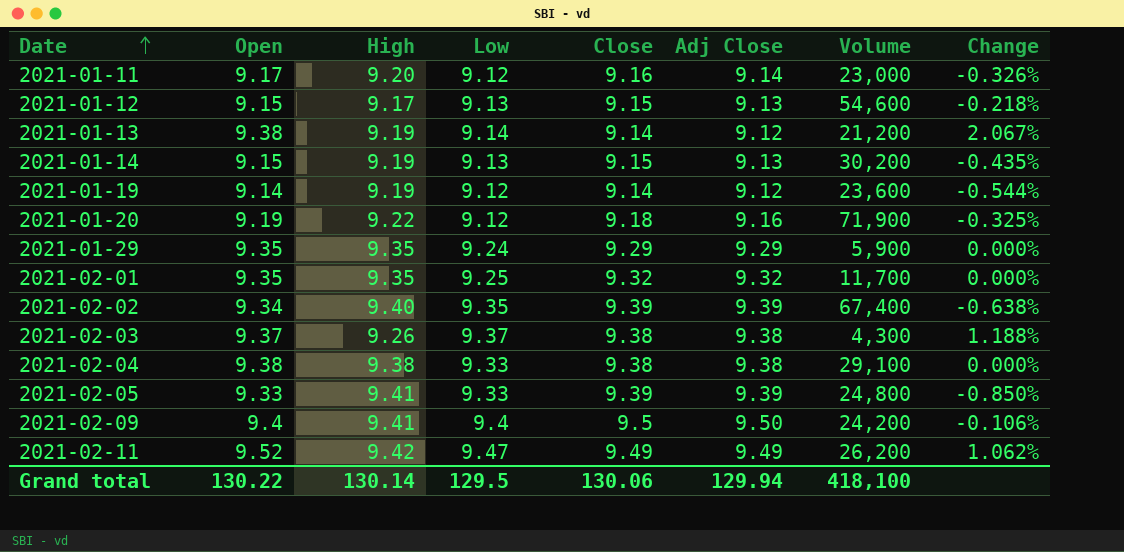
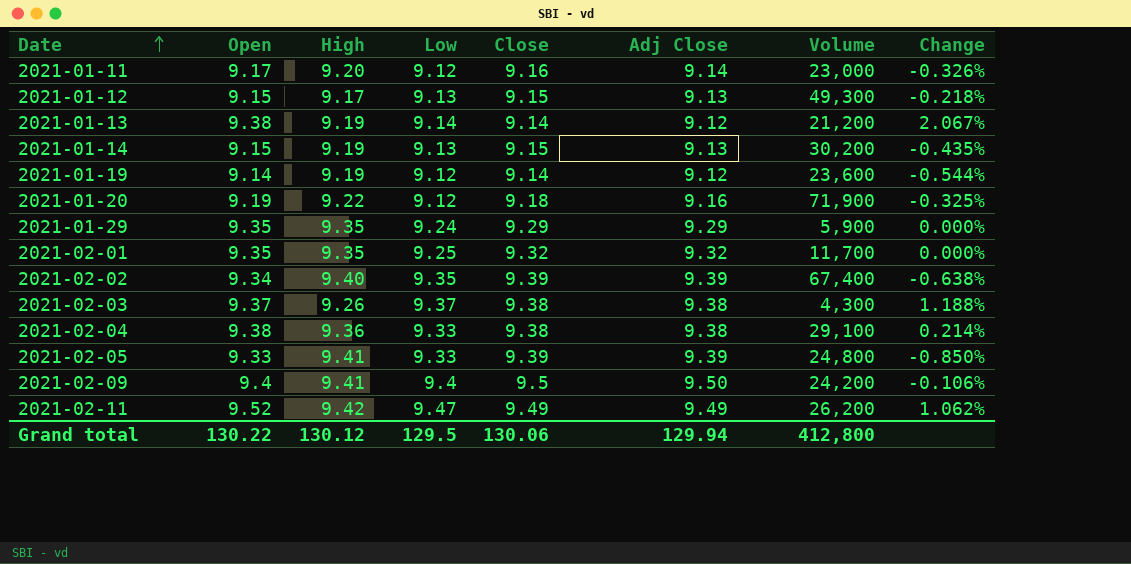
2021-01-12 | Volume: 54,600 -> 49,300
2021-02-04 | High: 9.38 -> 9.36
2021-02-04 | Change: 0.000% -> 0.214%
Grand total | High: 130.14 -> 130.12
Grand total | Volume: 418,100 -> 412,800

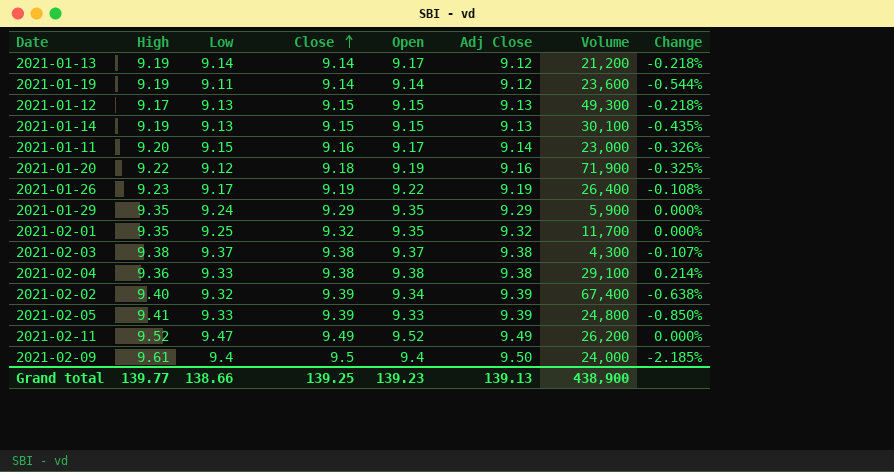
row order: Date ascending -> Close ascending
column Open | position: 2 -> 5
2021-01-13 | Open: 9.38 -> 9.17
2021-01-13 | Change: 2.067% -> -0.218%
2021-01-19 | Low: 9.12 -> 9.11
2021-01-14 | Volume: 30,200 -> 30,100
2021-01-11 | Low: 9.12 -> 9.15
row 2021-01-26: none -> 9.23 | 9.17 | 9.19 | 9.22 | 9.19 | 26,400 | -0.108%
2021-02-03 | High: 9.26 -> 9.38
2021-02-03 | Change: 1.188% -> -0.107%
2021-02-02 | Low: 9.35 -> 9.32
2021-02-11 | High: 9.42 -> 9.52
2021-02-11 | Change: 1.062% -> 0.000%
2021-02-09 | High: 9.41 -> 9.61
2021-02-09 | Volume: 24,200 -> 24,000
2021-02-09 | Change: -0.106% -> -2.185%
Grand total | High: 130.12 -> 139.77
Grand total | Low: 129.5 -> 138.66
Grand total | Close: 130.06 -> 139.25
Grand total | Open: 130.22 -> 139.23
Grand total | Adj Close: 129.94 -> 139.13
Grand total | Volume: 412,800 -> 438,900

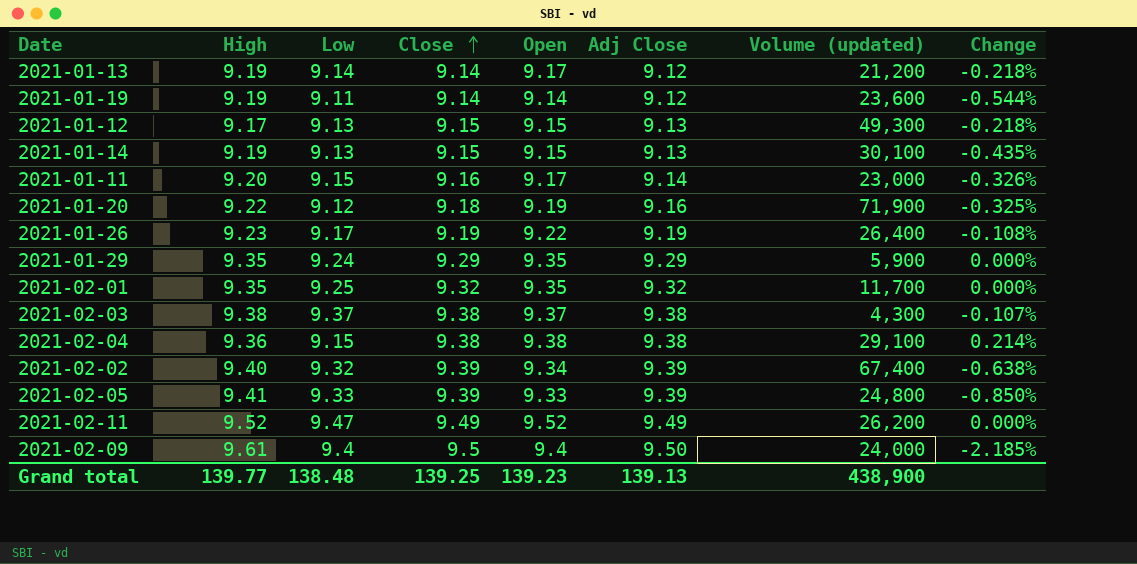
column name: Volume -> Volume (updated)
2021-02-04 | Low: 9.33 -> 9.15
Grand total | Low: 138.66 -> 138.48

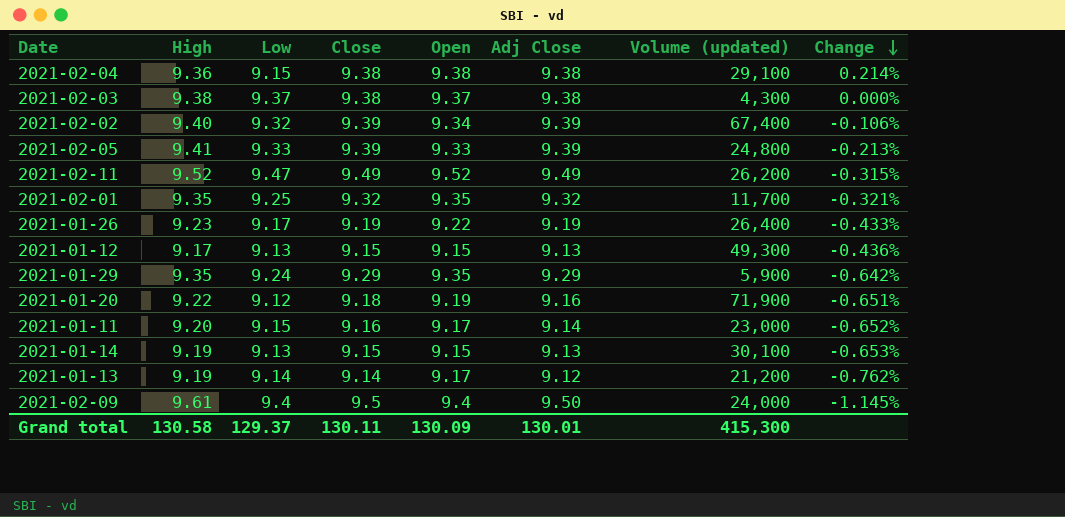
row order: Close ascending -> Change descending
column Change | formula: ([Open] - [High]) / [High] -> ([Adj Close] - [High]) / [High]
row 2021-01-19: 9.19 | 9.11 | 9.14 | 9.14 | 9.12 | 23,600 | -0.544% -> none
Grand total | High: 139.77 -> 130.58
Grand total | Low: 138.48 -> 129.37
Grand total | Close: 139.25 -> 130.11
Grand total | Open: 139.23 -> 130.09
Grand total | Adj Close: 139.13 -> 130.01
Grand total | Volume (updated): 438,900 -> 415,300

